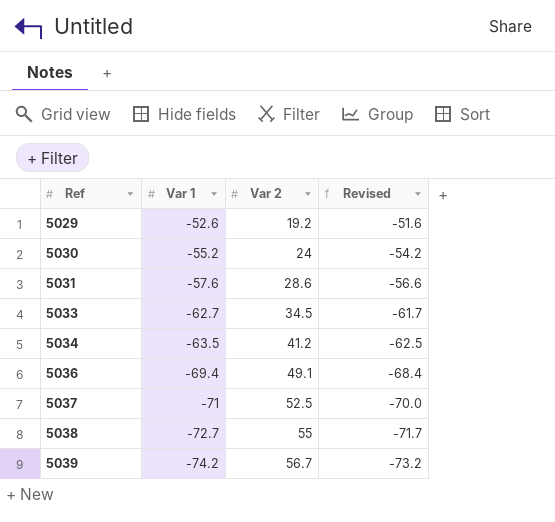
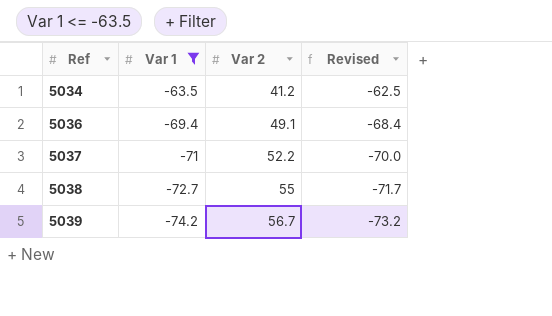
filter: none -> Var 1 <= -63.5
5037 | Var 2: 52.5 -> 52.2

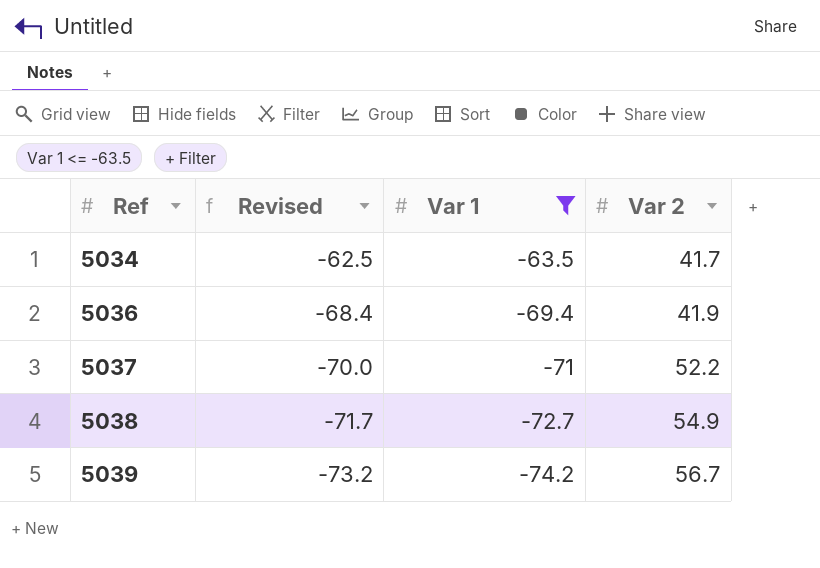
column Revised | position: 4 -> 2
5034 | Var 2: 41.2 -> 41.7
5036 | Var 2: 49.1 -> 41.9
5038 | Var 2: 55 -> 54.9

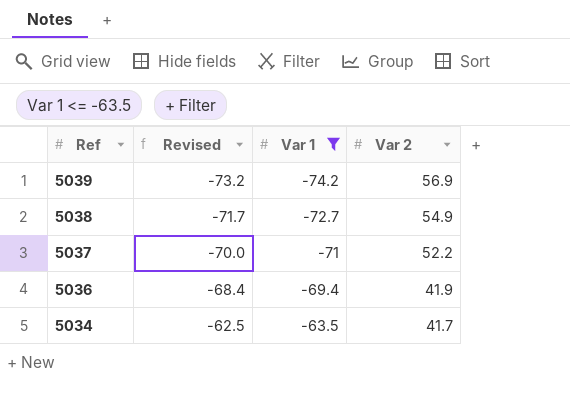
row order: Ref ascending -> Ref descending
5039 | Var 2: 56.7 -> 56.9

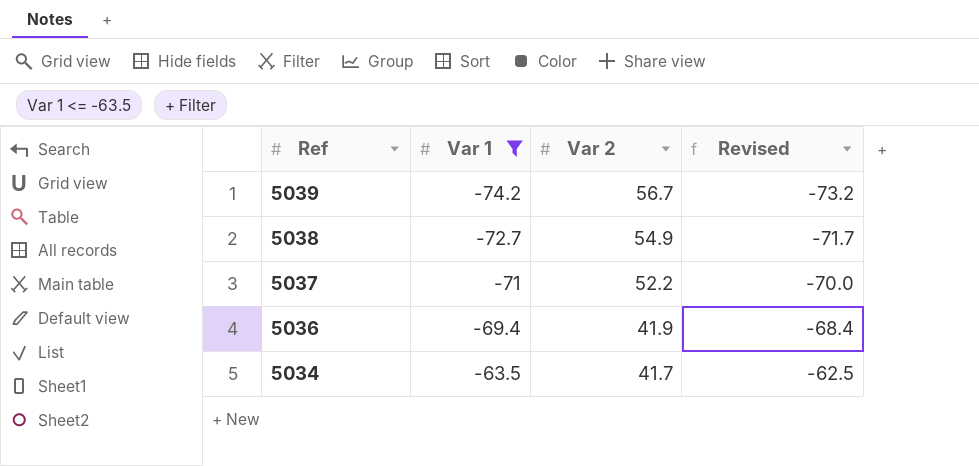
column Revised | position: 2 -> 4
5039 | Var 2: 56.9 -> 56.7

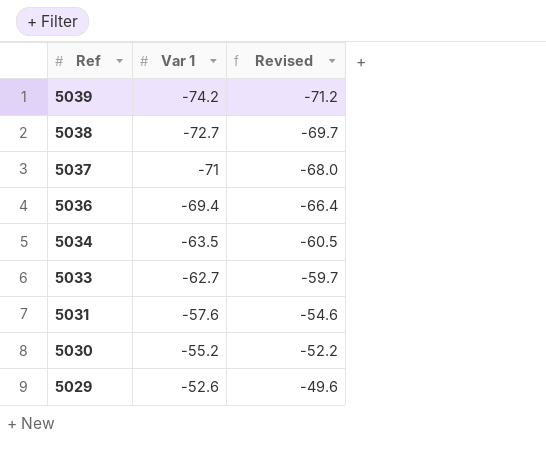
filter: Var 1 <= -63.5 -> none
column Var 2 | position: 3 -> none
column Revised | formula: [Var 1] + 1 -> [Var 1] + 3

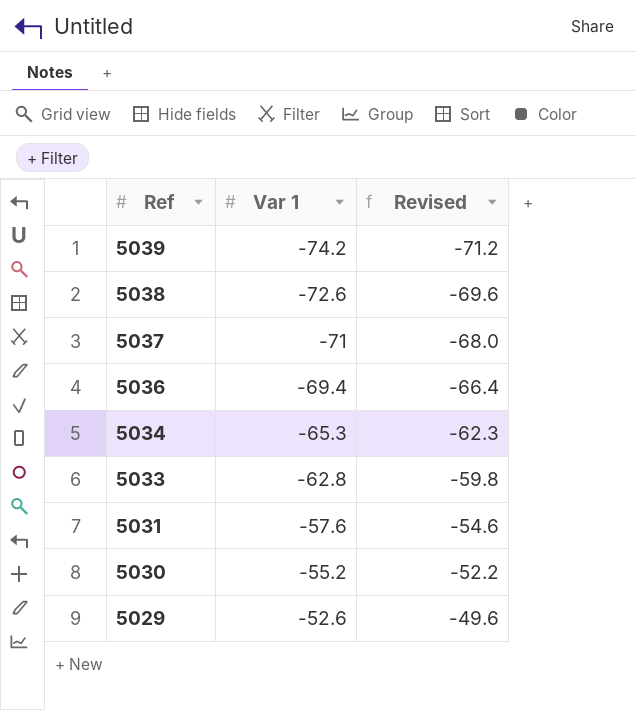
5038 | Var 1: -72.7 -> -72.6
5038 | Revised: -69.7 -> -69.6
5034 | Var 1: -63.5 -> -65.3
5034 | Revised: -60.5 -> -62.3
5033 | Var 1: -62.7 -> -62.8
5033 | Revised: -59.7 -> -59.8

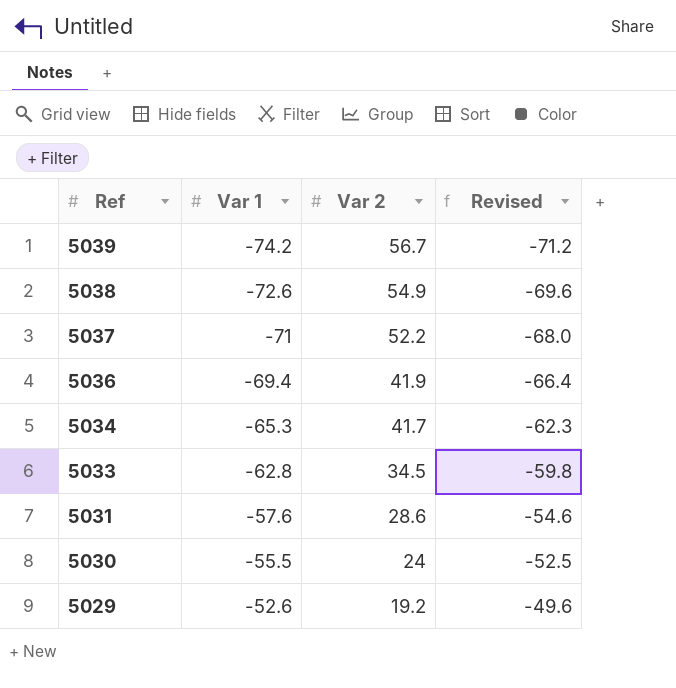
column Var 2 | position: none -> 3
5030 | Var 1: -55.2 -> -55.5
5030 | Revised: -52.2 -> -52.5

